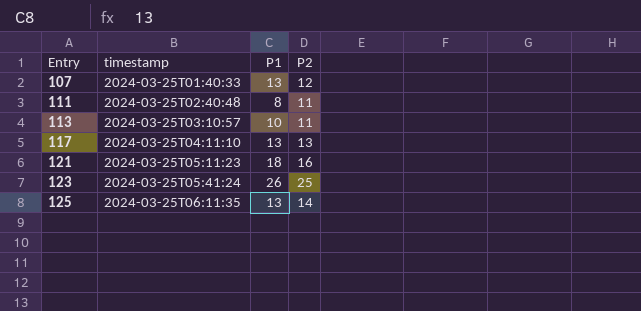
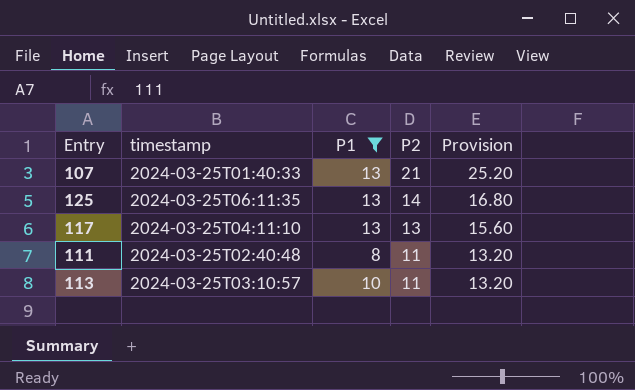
filter: none -> P1 <= 13
row order: Entry ascending -> P2 descending
column Provision | formula: none -> [P2] * 1.2
107 | P2: 12 -> 21

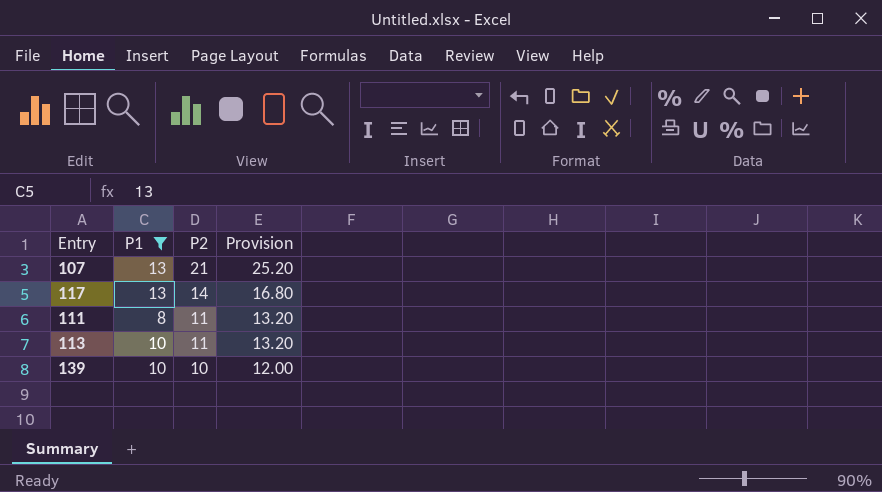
column timestamp | position: 2 -> none
row 125: 2024-03-25T06:11:35 | 13 | 14 | 16.80 -> none
117 | P2: 13 -> 14
117 | Provision: 15.60 -> 16.80
row 139: none -> 10 | 10 | 12.00

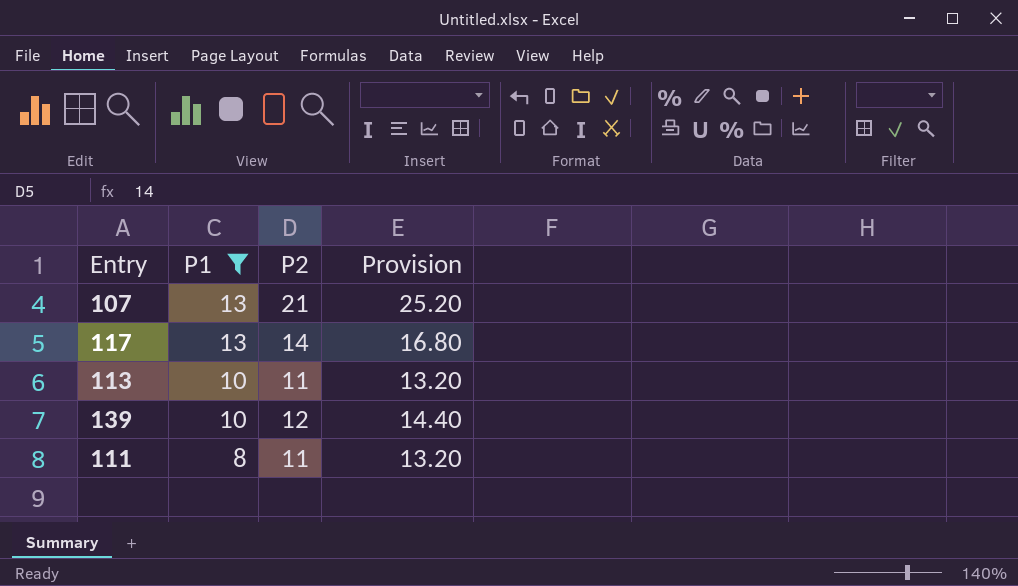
row order: P2 descending -> P1 descending
139 | P2: 10 -> 12
139 | Provision: 12.00 -> 14.40

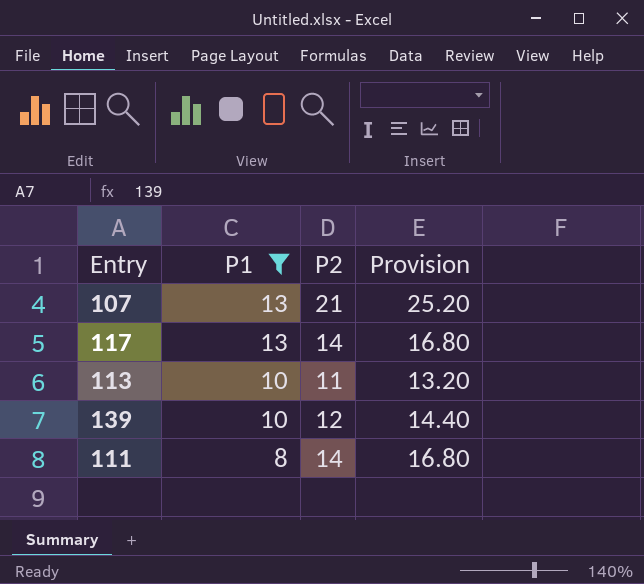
111 | P2: 11 -> 14
111 | Provision: 13.20 -> 16.80

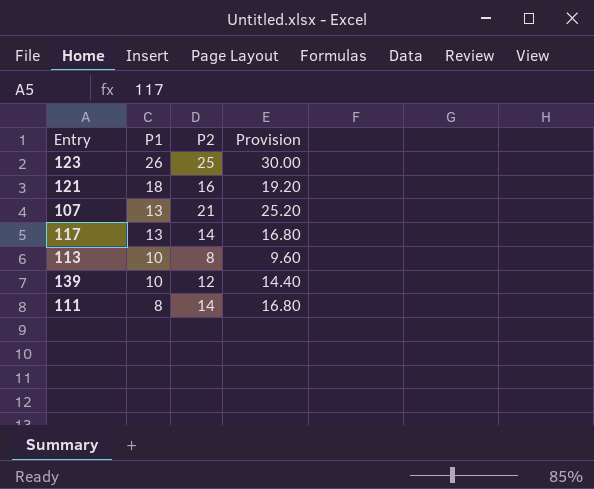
filter: P1 <= 13 -> none
113 | P2: 11 -> 8
113 | Provision: 13.20 -> 9.60

